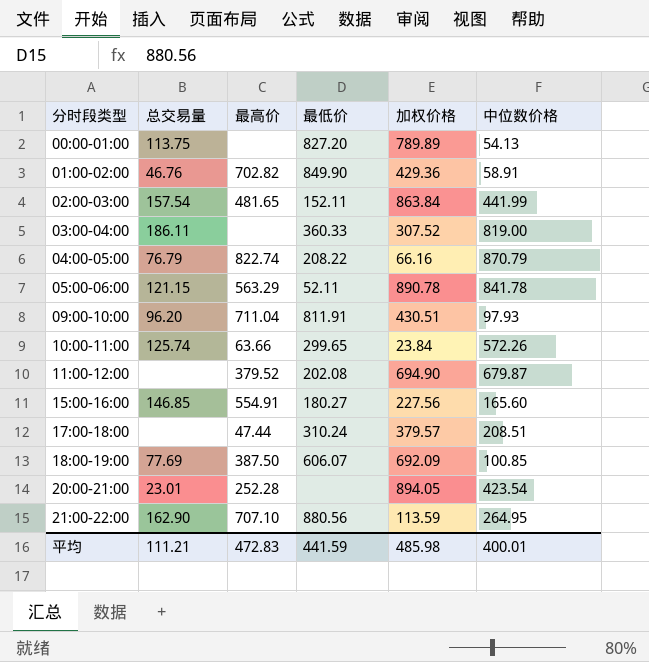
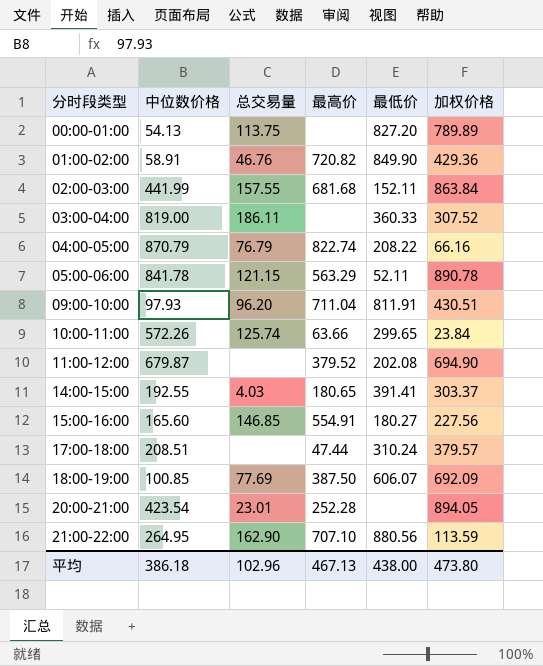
column 中位数价格 | position: 6 -> 2
01:00-02:00 | 最高价: 702.82 -> 720.82
02:00-03:00 | 总交易量: 157.54 -> 157.55
02:00-03:00 | 最高价: 481.65 -> 681.68
row 14:00-15:00: none -> 192.55 | 4.03 | 180.65 | 391.41 | 303.37
平均 | 中位数价格: 400.01 -> 386.18
平均 | 总交易量: 111.21 -> 102.96
平均 | 最高价: 472.83 -> 467.13
平均 | 最低价: 441.59 -> 438.00
平均 | 加权价格: 485.98 -> 473.80

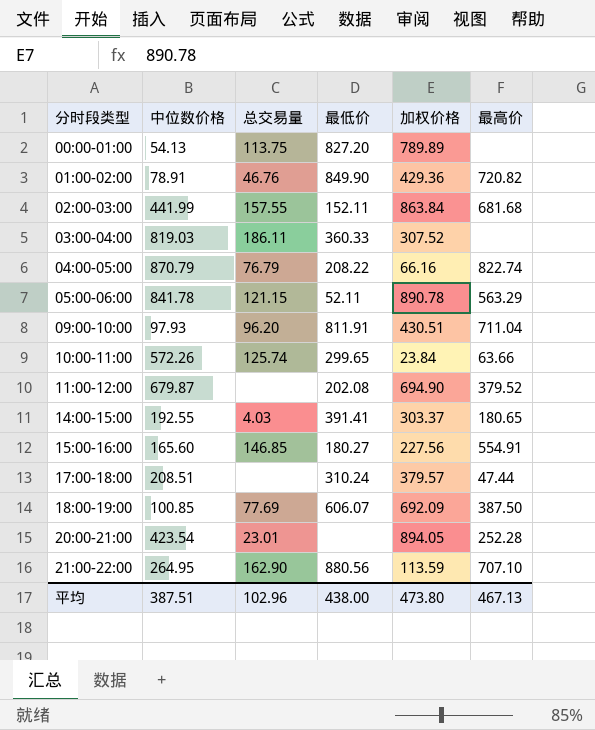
column 最高价 | position: 4 -> 6
01:00-02:00 | 中位数价格: 58.91 -> 78.91
03:00-04:00 | 中位数价格: 819.00 -> 819.03
平均 | 中位数价格: 386.18 -> 387.51

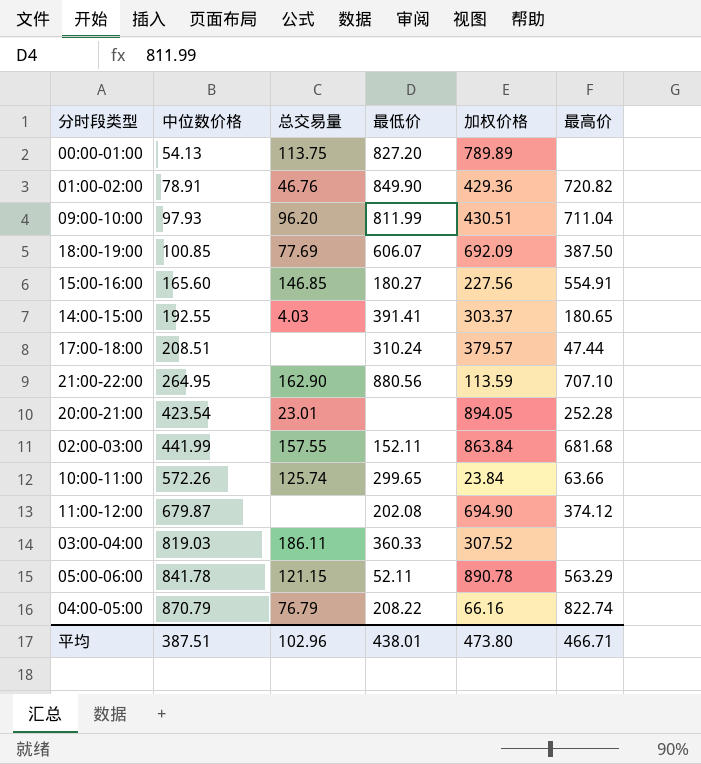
row order: 分时段类型 ascending -> 中位数价格 ascending
09:00-10:00 | 最低价: 811.91 -> 811.99
11:00-12:00 | 最高价: 379.52 -> 374.12
平均 | 最低价: 438.00 -> 438.01
平均 | 最高价: 467.13 -> 466.71

